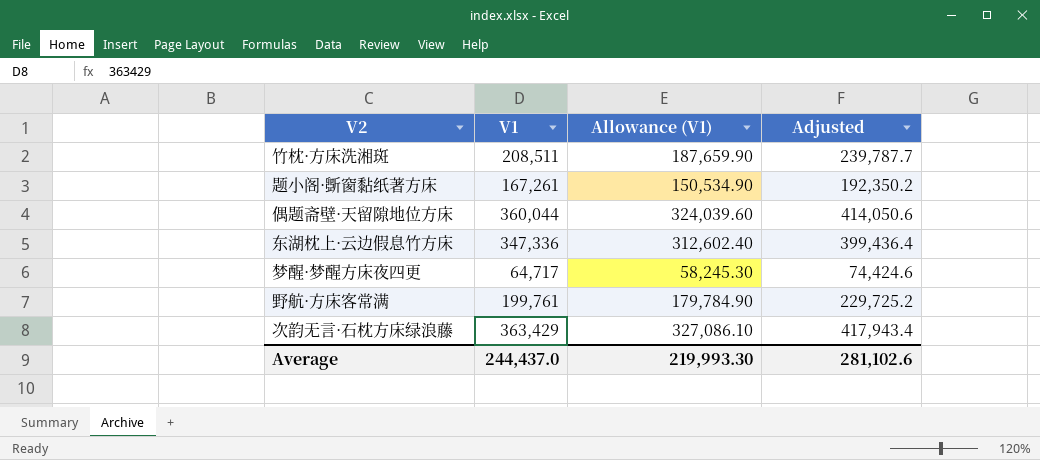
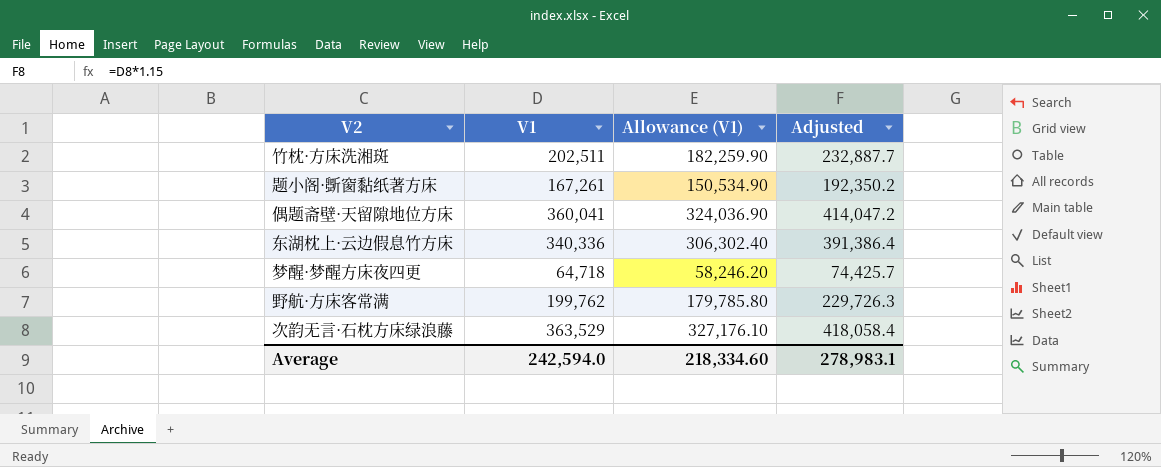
竹枕·方床洗湘斑 | V1: 208,511 -> 202,511
竹枕·方床洗湘斑 | Allowance (V1): 187,659.90 -> 182,259.90
竹枕·方床洗湘斑 | Adjusted: 239,787.7 -> 232,887.7
偶题斋壁·天留隙地位方床 | V1: 360,044 -> 360,041
偶题斋壁·天留隙地位方床 | Allowance (V1): 324,039.60 -> 324,036.90
偶题斋壁·天留隙地位方床 | Adjusted: 414,050.6 -> 414,047.2
东湖枕上·云边假息竹方床 | V1: 347,336 -> 340,336
东湖枕上·云边假息竹方床 | Allowance (V1): 312,602.40 -> 306,302.40
东湖枕上·云边假息竹方床 | Adjusted: 399,436.4 -> 391,386.4
梦醒·梦醒方床夜四更 | V1: 64,717 -> 64,718
梦醒·梦醒方床夜四更 | Allowance (V1): 58,245.30 -> 58,246.20
梦醒·梦醒方床夜四更 | Adjusted: 74,424.6 -> 74,425.7
野航·方床客常满 | V1: 199,761 -> 199,762
野航·方床客常满 | Allowance (V1): 179,784.90 -> 179,785.80
野航·方床客常满 | Adjusted: 229,725.2 -> 229,726.3
次韵无言·石枕方床绿浪藤 | V1: 363,429 -> 363,529
次韵无言·石枕方床绿浪藤 | Allowance (V1): 327,086.10 -> 327,176.10
次韵无言·石枕方床绿浪藤 | Adjusted: 417,943.4 -> 418,058.4
Average | V1: 244,437.0 -> 242,594.0
Average | Allowance (V1): 219,993.30 -> 218,334.60
Average | Adjusted: 281,102.6 -> 278,983.1

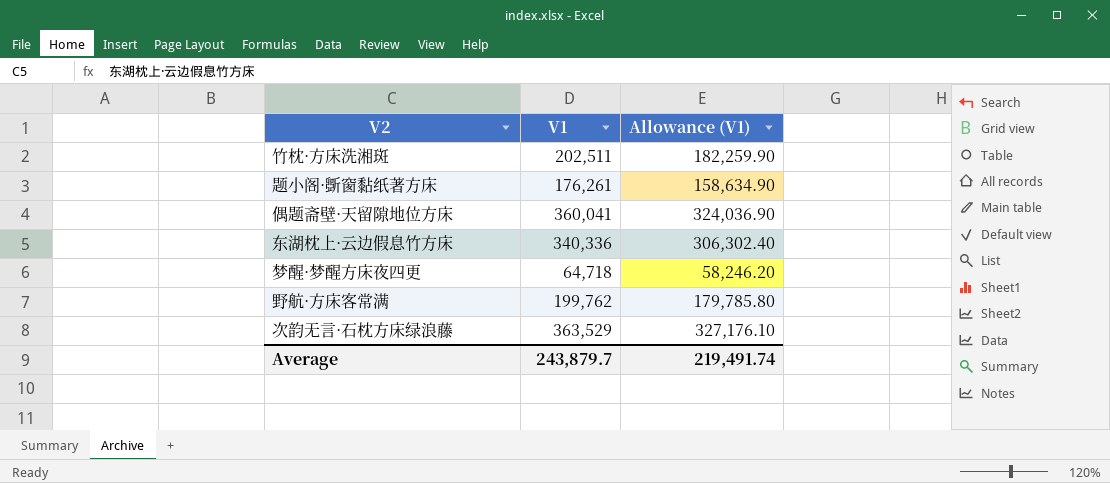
column Adjusted | formula: [V1] * 1.15 -> none
题小阁·斲窗黏纸著方床 | V1: 167,261 -> 176,261
题小阁·斲窗黏纸著方床 | Allowance (V1): 150,534.90 -> 158,634.90
Average | V1: 242,594.0 -> 243,879.7
Average | Allowance (V1): 218,334.60 -> 219,491.74

